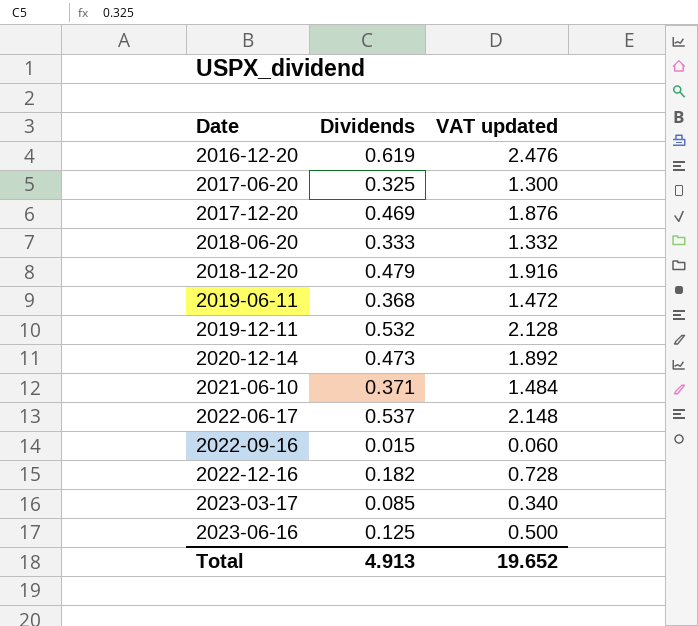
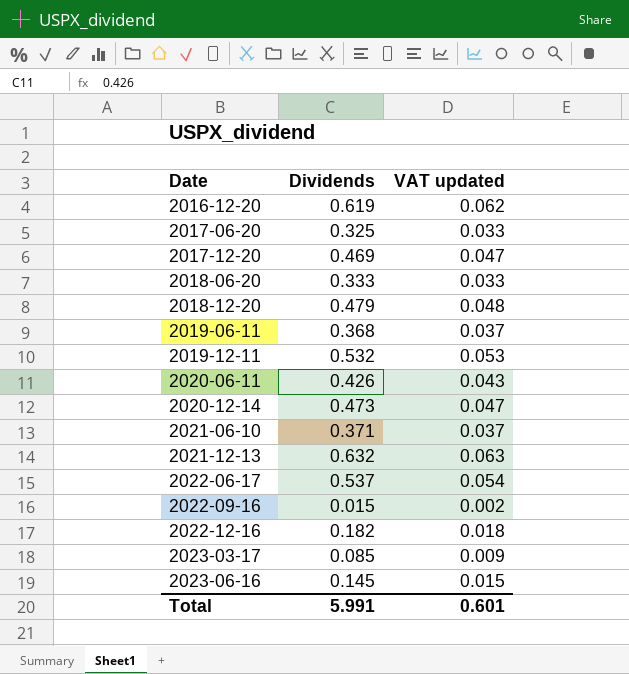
column VAT updated | formula: [Dividends] * 4 -> [Dividends] * 0.1
row 2020-06-11: none -> 0.426 | 0.043
row 2021-12-13: none -> 0.632 | 0.063
2023-06-16 | Dividends: 0.125 -> 0.145
Total | Dividends: 4.913 -> 5.991
Total | VAT updated: 19.652 -> 0.601

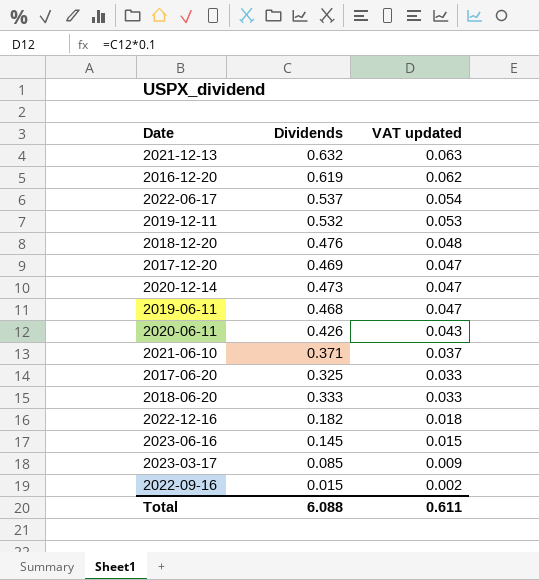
row order: Date ascending -> VAT updated descending
2018-12-20 | Dividends: 0.479 -> 0.476
2019-06-11 | Dividends: 0.368 -> 0.468
2019-06-11 | VAT updated: 0.037 -> 0.047
Total | Dividends: 5.991 -> 6.088
Total | VAT updated: 0.601 -> 0.611

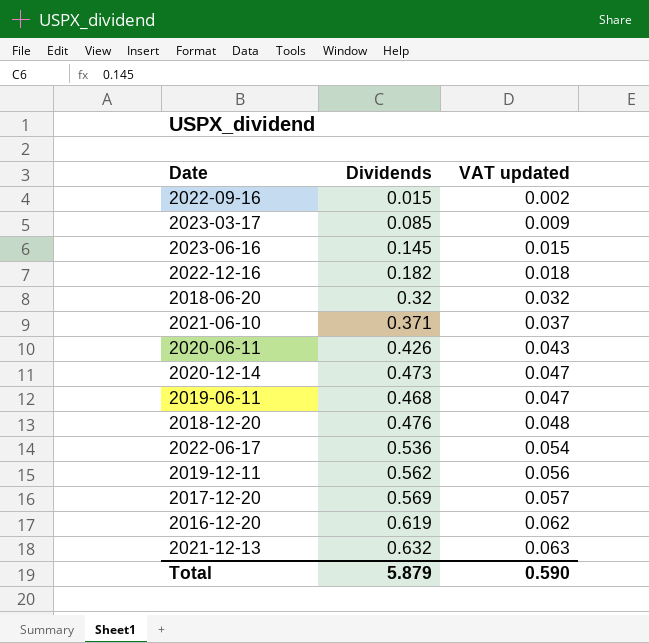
row order: VAT updated descending -> VAT updated ascending
row 2017-06-20: 0.325 | 0.033 -> none
2018-06-20 | Dividends: 0.333 -> 0.32
2018-06-20 | VAT updated: 0.033 -> 0.032
2022-06-17 | Dividends: 0.537 -> 0.536
2019-12-11 | Dividends: 0.532 -> 0.562
2019-12-11 | VAT updated: 0.053 -> 0.056
2017-12-20 | Dividends: 0.469 -> 0.569
2017-12-20 | VAT updated: 0.047 -> 0.057
Total | Dividends: 6.088 -> 5.879
Total | VAT updated: 0.611 -> 0.590

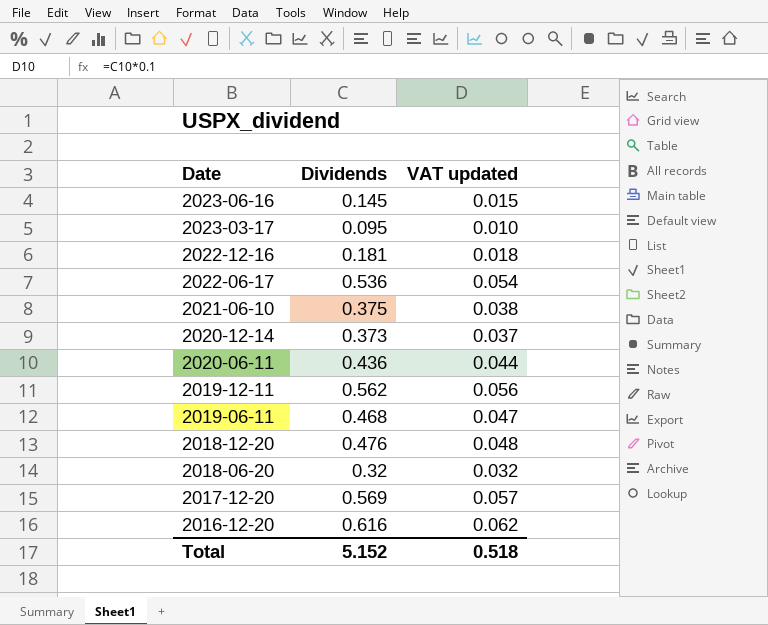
row order: VAT updated ascending -> Date descending
row 2022-09-16: 0.015 | 0.002 -> none
row 2021-12-13: 0.632 | 0.063 -> none
2023-03-17 | Dividends: 0.085 -> 0.095
2023-03-17 | VAT updated: 0.009 -> 0.010
2022-12-16 | Dividends: 0.182 -> 0.181
2021-06-10 | Dividends: 0.371 -> 0.375
2021-06-10 | VAT updated: 0.037 -> 0.038
2020-12-14 | Dividends: 0.473 -> 0.373
2020-12-14 | VAT updated: 0.047 -> 0.037
2020-06-11 | Dividends: 0.426 -> 0.436
2020-06-11 | VAT updated: 0.043 -> 0.044
2016-12-20 | Dividends: 0.619 -> 0.616
Total | Dividends: 5.879 -> 5.152
Total | VAT updated: 0.590 -> 0.518

